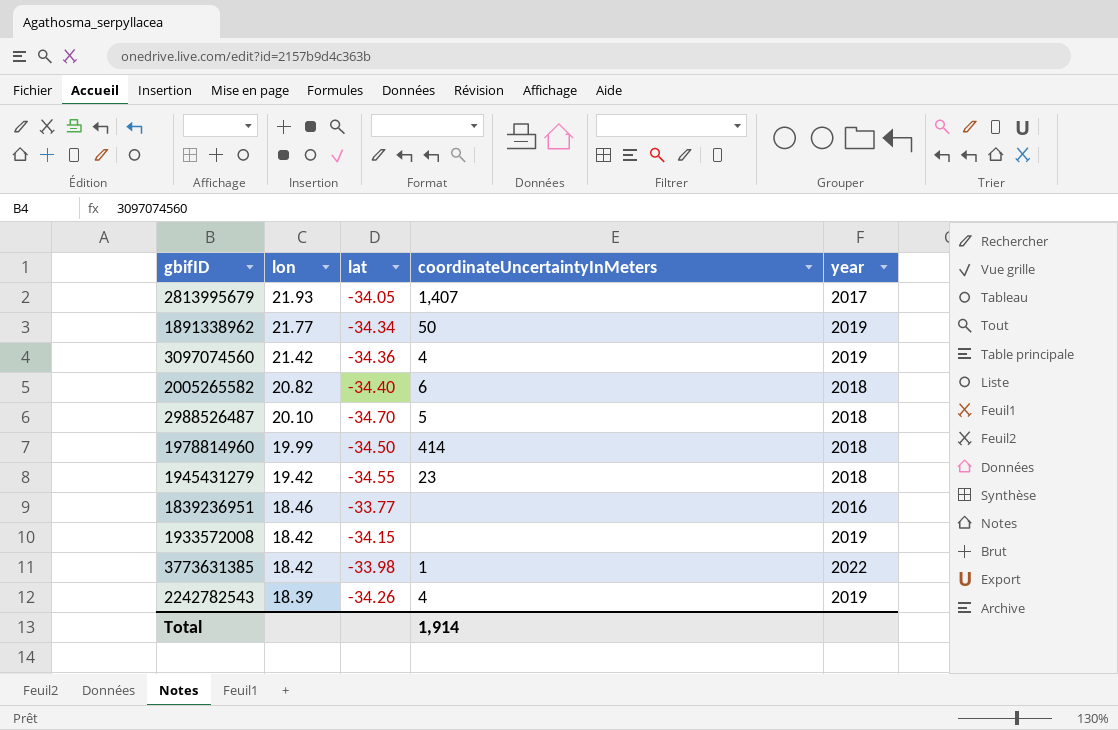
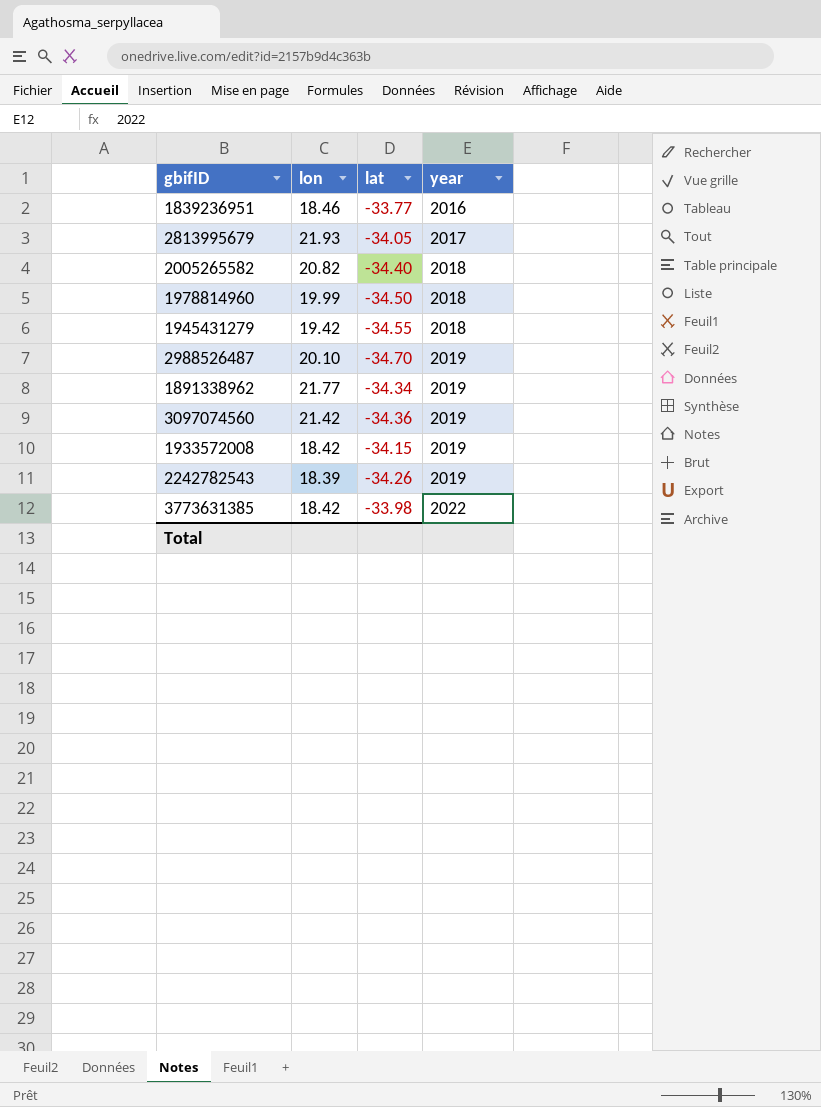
row order: lon descending -> year ascending
column coordinateUncertaintyInMeters | position: 4 -> none
2988526487 | year: 2018 -> 2019

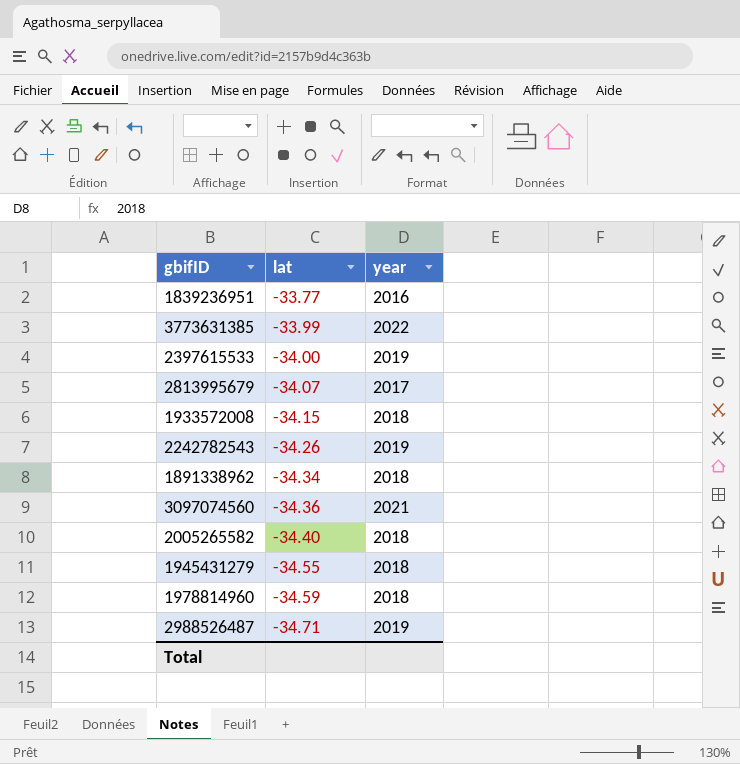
row order: year ascending -> lat descending
column lon | position: 2 -> none
3773631385 | lat: -33.98 -> -33.99
row 2397615533: none -> -34.00 | 2019
2813995679 | lat: -34.05 -> -34.07
1933572008 | year: 2019 -> 2018
1891338962 | year: 2019 -> 2018
3097074560 | year: 2019 -> 2021
1978814960 | lat: -34.50 -> -34.59
2988526487 | lat: -34.70 -> -34.71

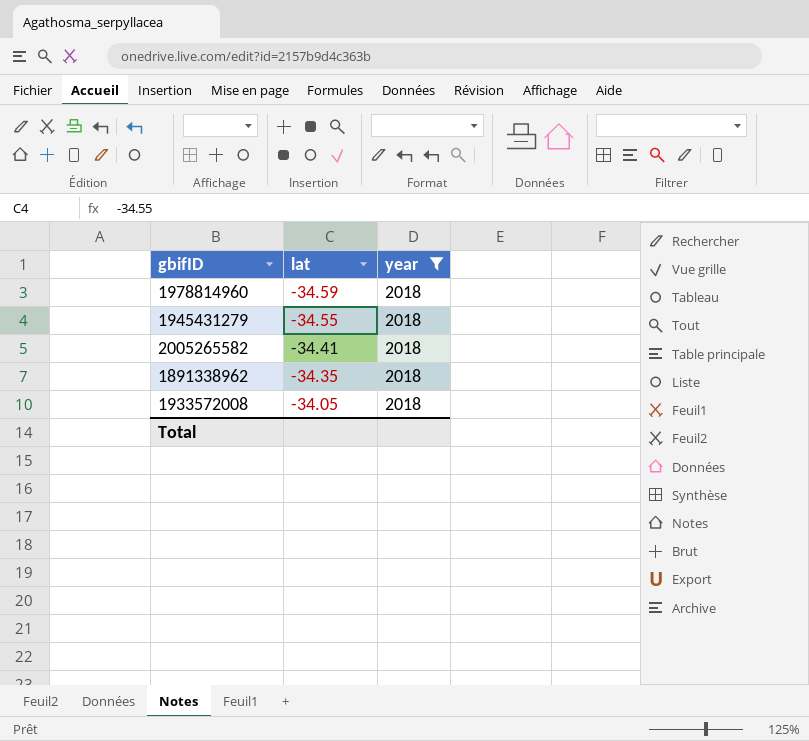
filter: none -> year = 2018
row order: lat descending -> lat ascending
2005265582 | lat: -34.40 -> -34.41
1891338962 | lat: -34.34 -> -34.35
1933572008 | lat: -34.15 -> -34.05

